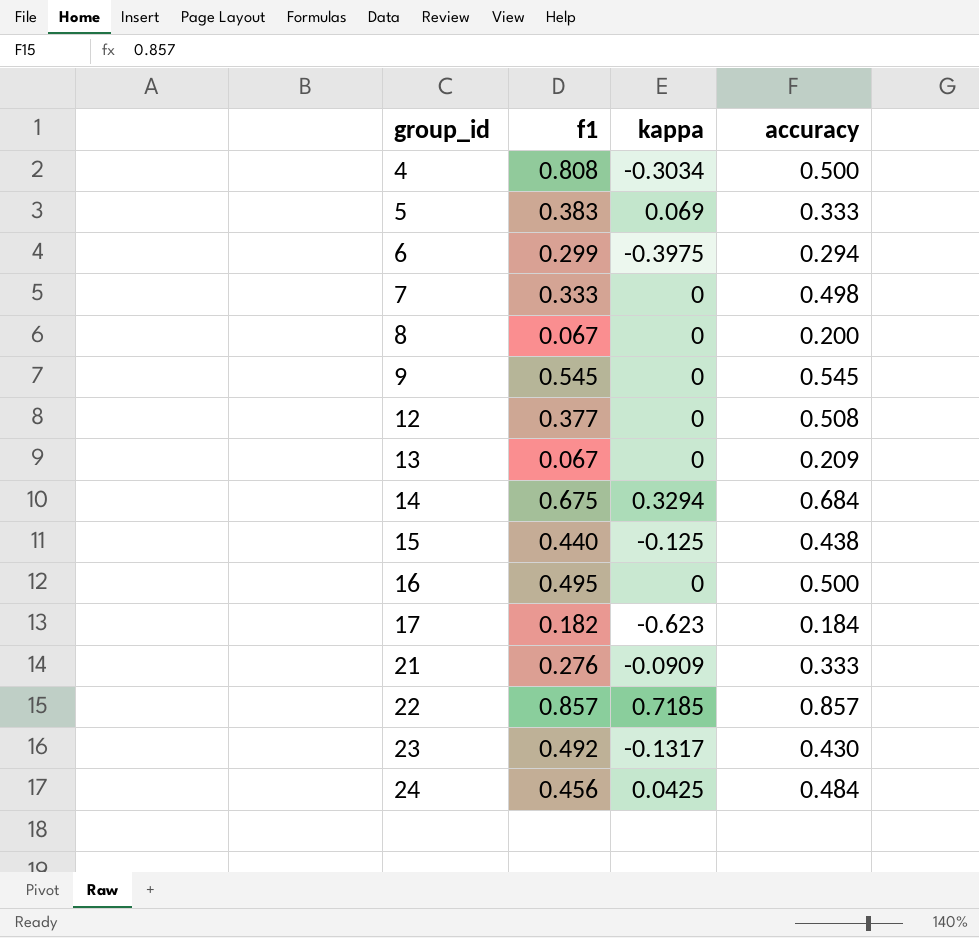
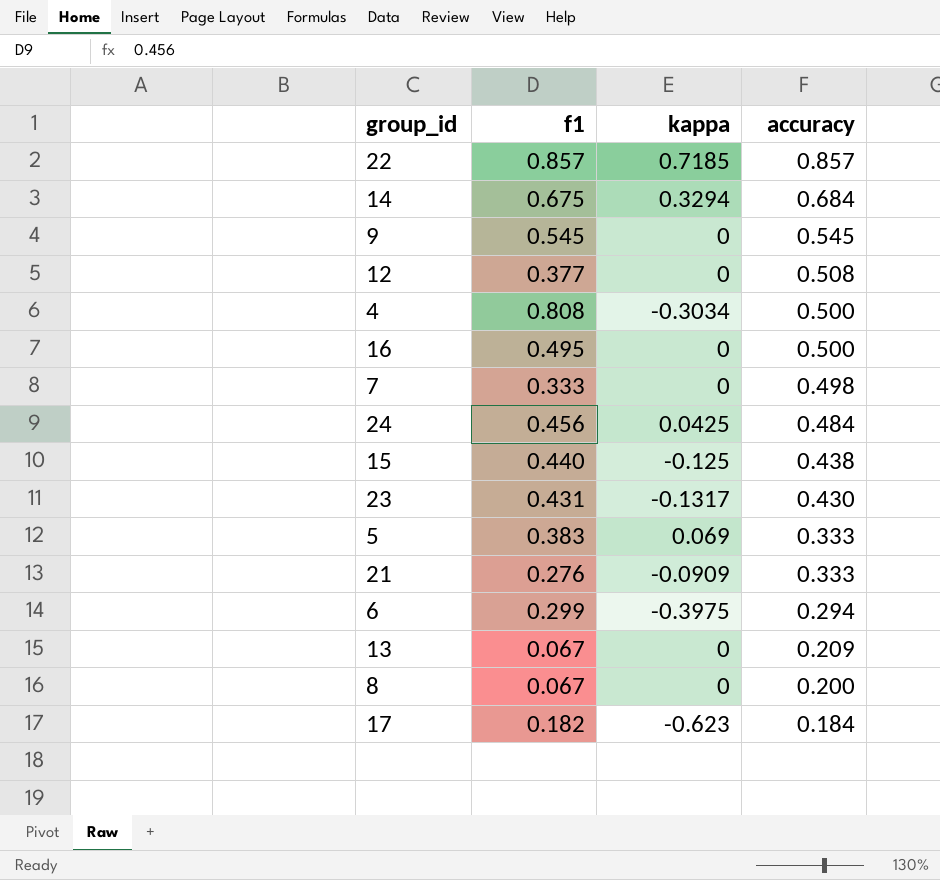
row order: group_id ascending -> accuracy descending
23 | f1: 0.492 -> 0.431

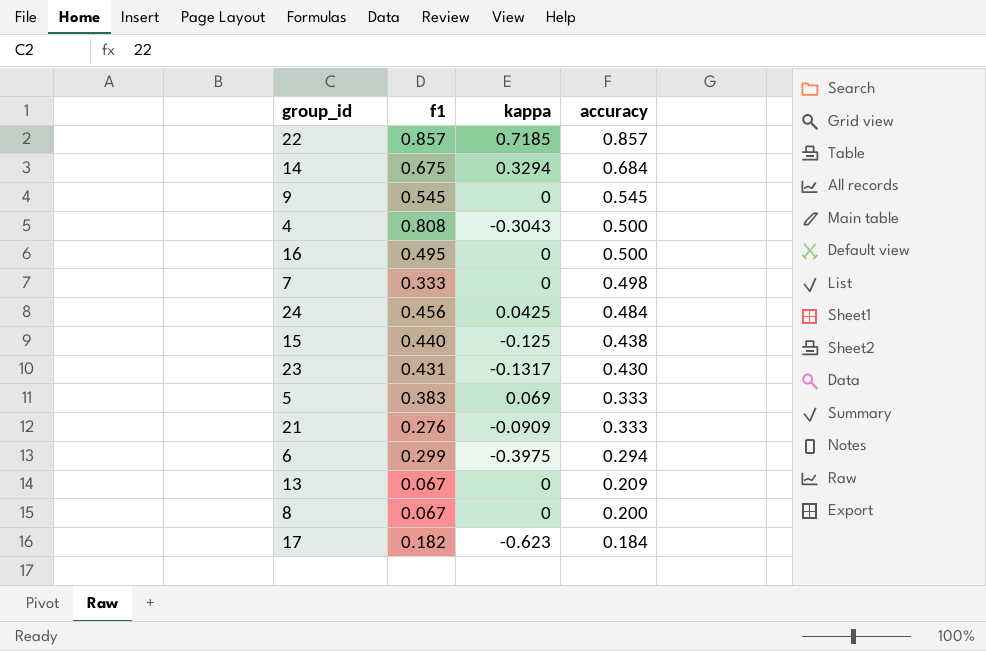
row 12: 0.377 | 0 | 0.508 -> none
4 | kappa: -0.3034 -> -0.3043

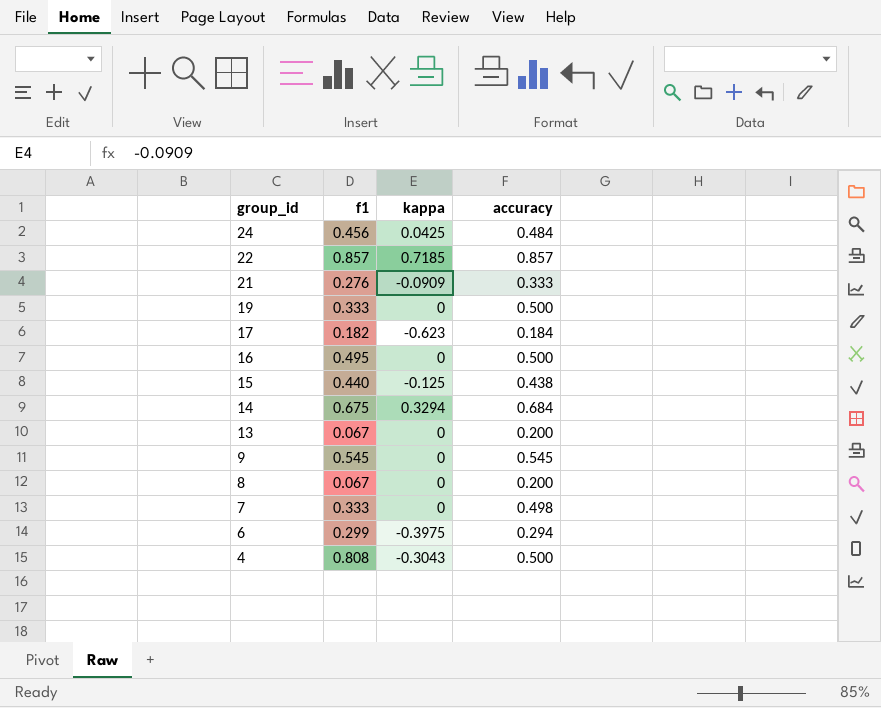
row order: accuracy descending -> group_id descending
row 23: 0.431 | -0.1317 | 0.430 -> none
row 5: 0.383 | 0.069 | 0.333 -> none
row 19: none -> 0.333 | 0 | 0.500
13 | accuracy: 0.209 -> 0.200

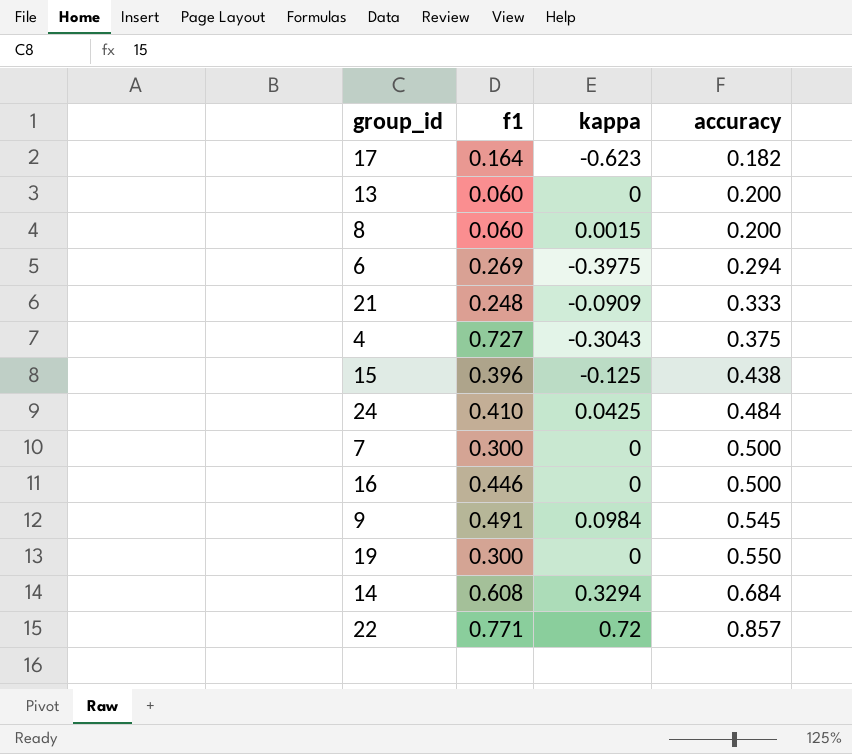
row order: group_id descending -> accuracy ascending
17 | f1: 0.182 -> 0.164
17 | accuracy: 0.184 -> 0.182
13 | f1: 0.067 -> 0.060
8 | f1: 0.067 -> 0.060
8 | kappa: 0 -> 0.0015
6 | f1: 0.299 -> 0.269
21 | f1: 0.276 -> 0.248
4 | f1: 0.808 -> 0.727
4 | accuracy: 0.500 -> 0.375
15 | f1: 0.440 -> 0.396
24 | f1: 0.456 -> 0.410
7 | f1: 0.333 -> 0.300
7 | accuracy: 0.498 -> 0.500
16 | f1: 0.495 -> 0.446
9 | f1: 0.545 -> 0.491
9 | kappa: 0 -> 0.0984
19 | f1: 0.333 -> 0.300
19 | accuracy: 0.500 -> 0.550
14 | f1: 0.675 -> 0.608
22 | f1: 0.857 -> 0.771
22 | kappa: 0.7185 -> 0.72

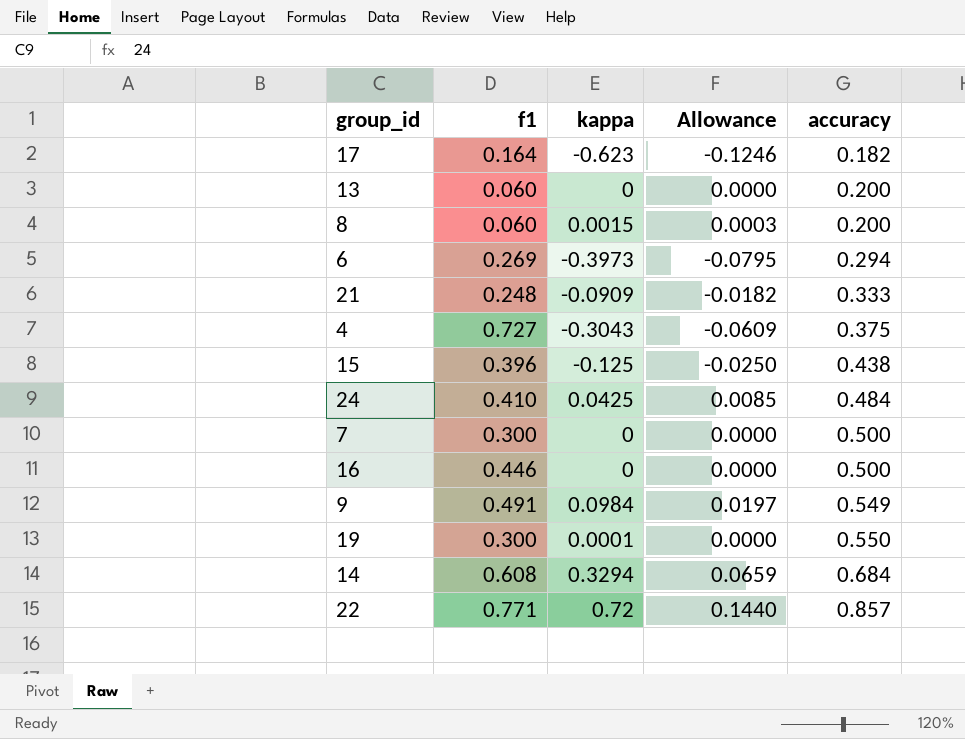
column Allowance | formula: none -> [kappa] * 0.2
6 | kappa: -0.3975 -> -0.3973
9 | accuracy: 0.545 -> 0.549
19 | kappa: 0 -> 0.0001

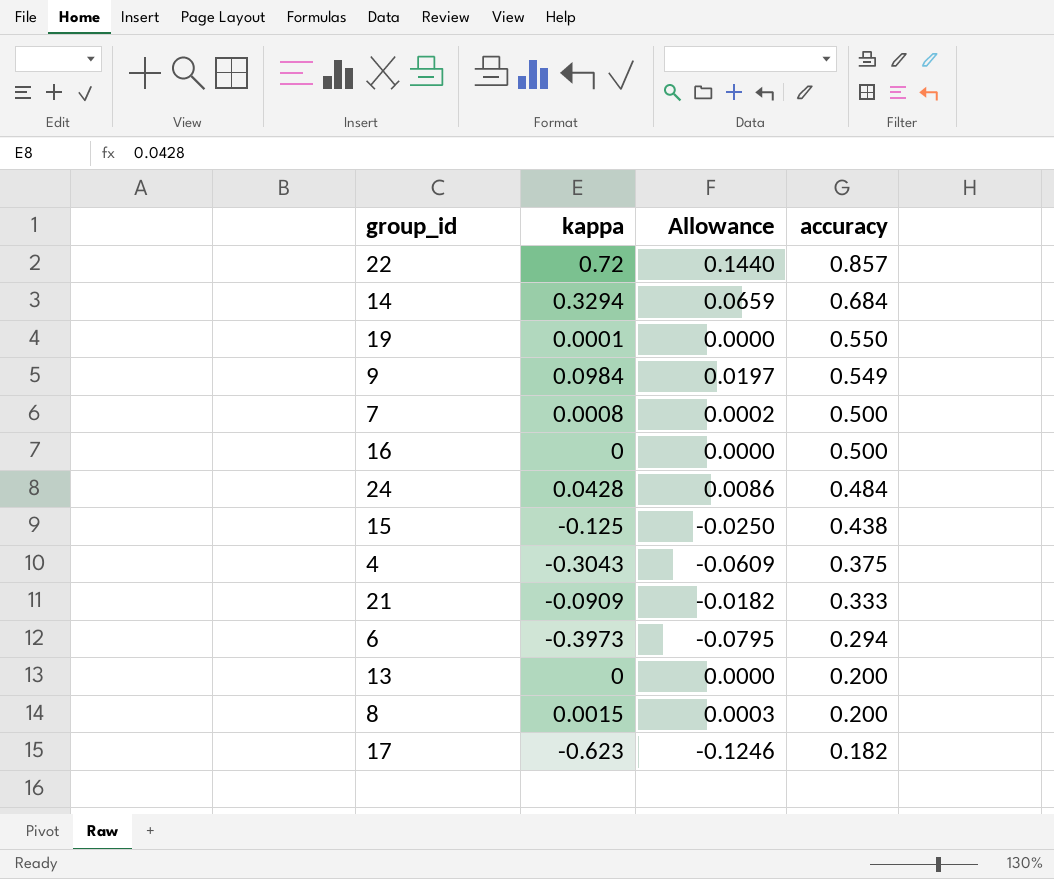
row order: accuracy ascending -> accuracy descending
column f1 | position: 2 -> none
7 | kappa: 0 -> 0.0008
7 | Allowance: 0.0000 -> 0.0002
24 | kappa: 0.0425 -> 0.0428
24 | Allowance: 0.0085 -> 0.0086

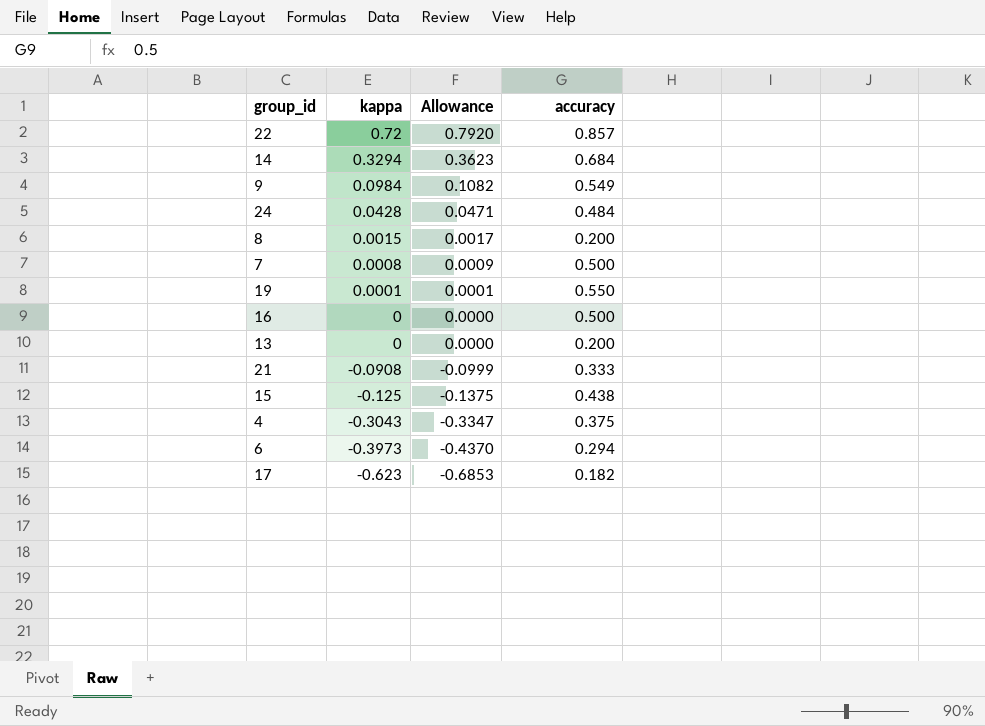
row order: accuracy descending -> kappa descending
column Allowance | formula: [kappa] * 0.2 -> [kappa] * 1.1
21 | kappa: -0.0909 -> -0.0908

